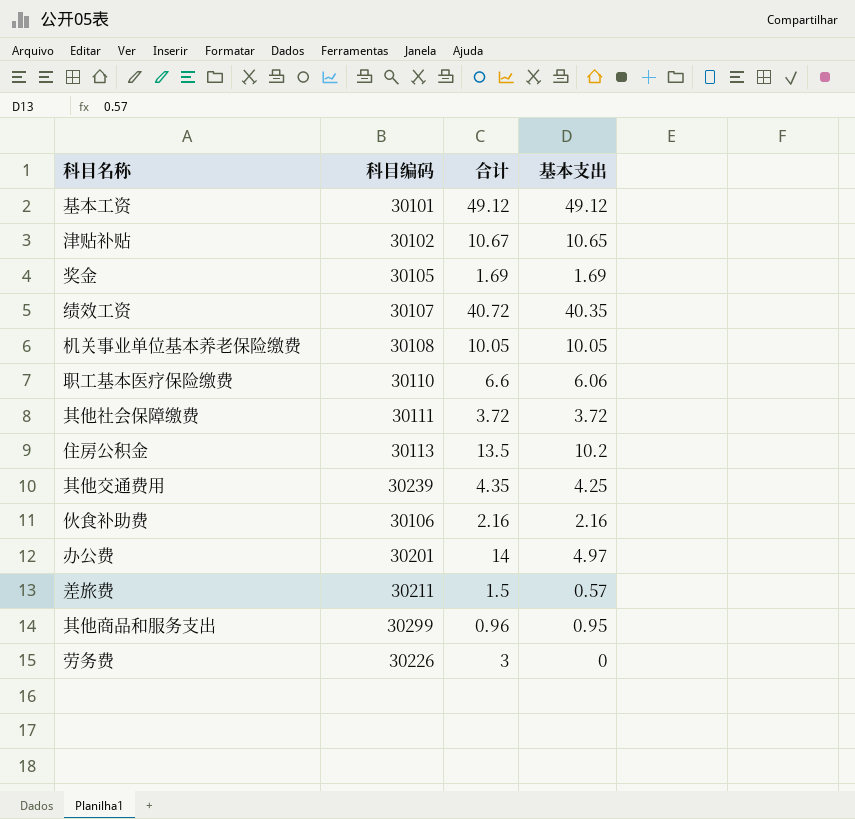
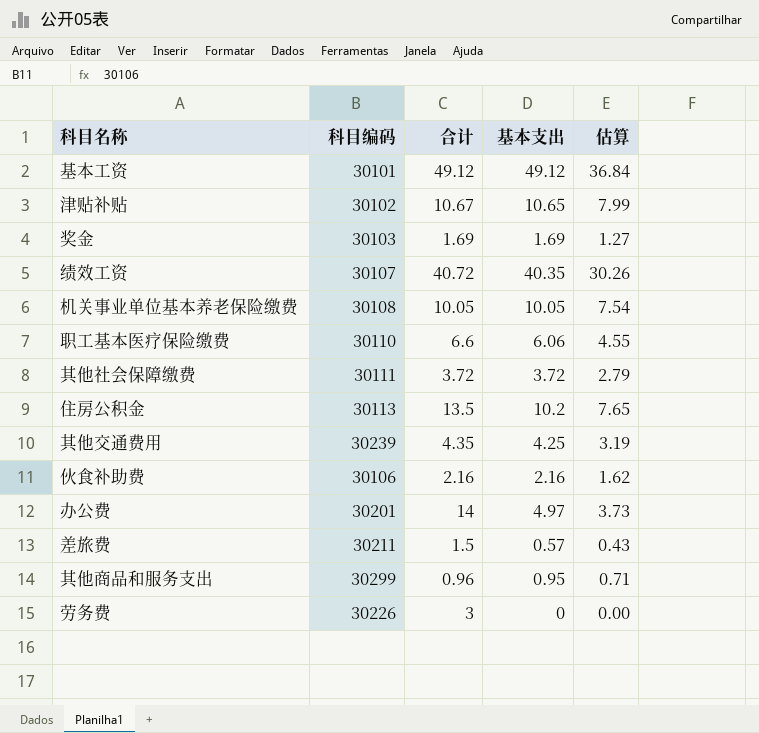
column 估算 | formula: none -> [基本支出] * 0.75
奖金 | 科目编码: 30105 -> 30103

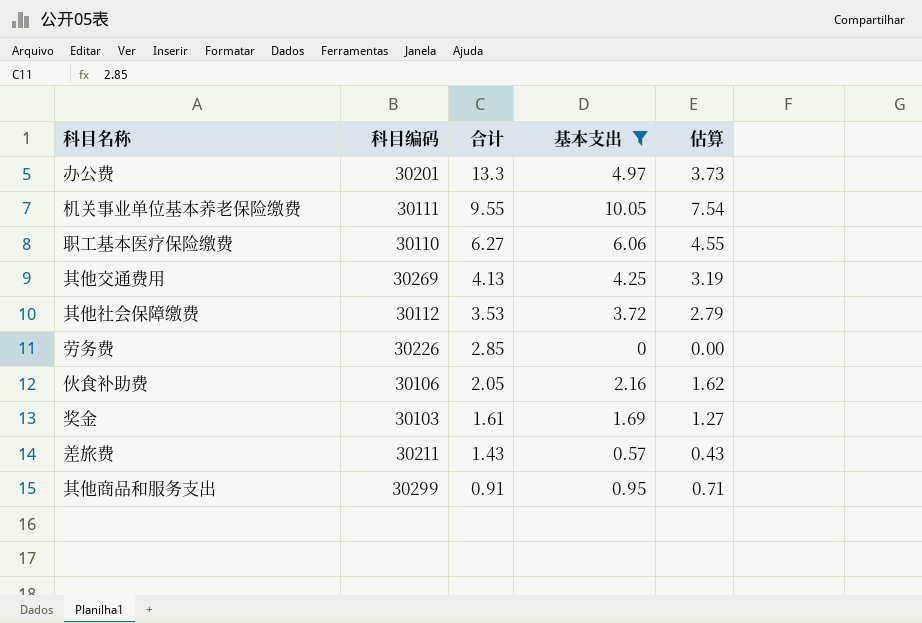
filter: none -> 基本支出 <= 10.05
row order: none -> 合计 descending
办公费 | 合计: 14 -> 13.3
机关事业单位基本养老保险缴费 | 科目编码: 30108 -> 30111
机关事业单位基本养老保险缴费 | 合计: 10.05 -> 9.55
职工基本医疗保险缴费 | 合计: 6.6 -> 6.27
其他交通费用 | 科目编码: 30239 -> 30269
其他交通费用 | 合计: 4.35 -> 4.13
其他社会保障缴费 | 科目编码: 30111 -> 30112
其他社会保障缴费 | 合计: 3.72 -> 3.53
劳务费 | 合计: 3 -> 2.85
伙食补助费 | 合计: 2.16 -> 2.05
奖金 | 合计: 1.69 -> 1.61
差旅费 | 合计: 1.5 -> 1.43
其他商品和服务支出 | 合计: 0.96 -> 0.91

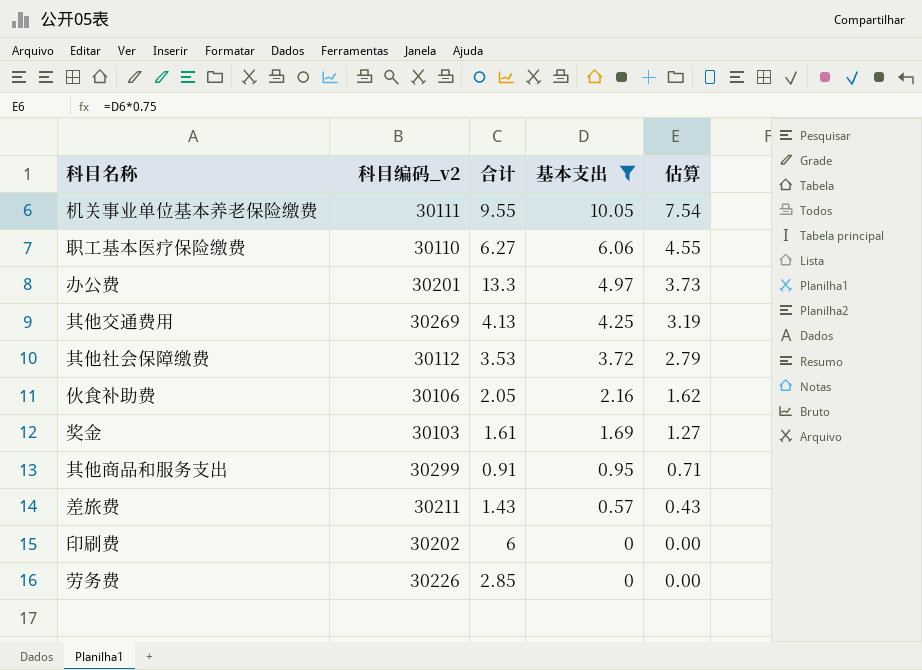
row order: 合计 descending -> 基本支出 descending
column name: 科目编码 -> 科目编码_v2
row 印刷费: none -> 30202 | 6 | 0 | 0.00

